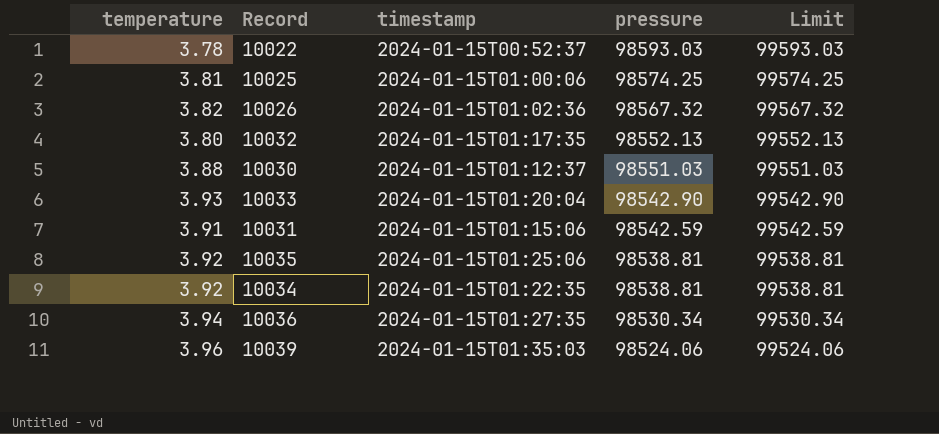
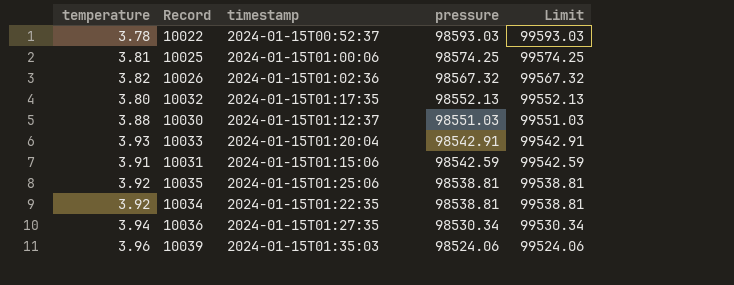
10033 | pressure: 98542.90 -> 98542.91
10033 | Limit: 99542.90 -> 99542.91

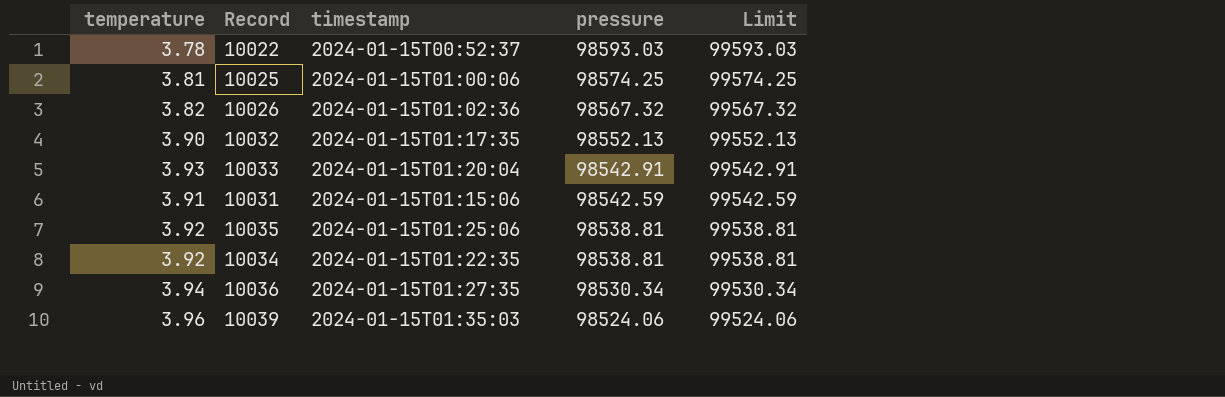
row 10030: 3.88 | 2024-01-15T01:12:37 | 98551.03 | 99551.03 -> none
10032 | temperature: 3.80 -> 3.90

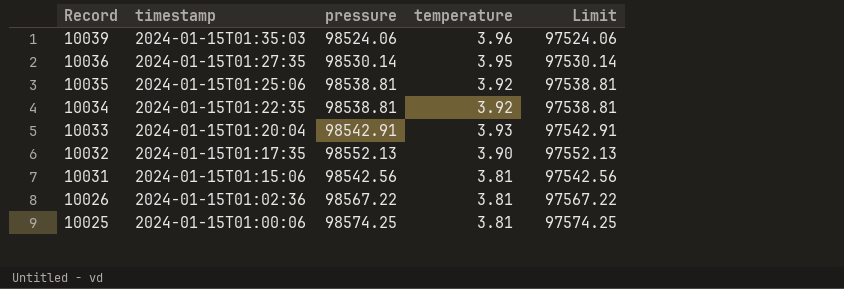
row order: pressure descending -> Record descending
column temperature | position: 1 -> 4
column Limit | formula: [pressure] + 1000 -> [pressure] - 1000
row 10022: 3.78 | 2024-01-15T00:52:37 | 98593.03 | 99593.03 -> none
10036 | pressure: 98530.34 -> 98530.14
10036 | temperature: 3.94 -> 3.95
10031 | pressure: 98542.59 -> 98542.56
10031 | temperature: 3.91 -> 3.81
10026 | pressure: 98567.32 -> 98567.22
10026 | temperature: 3.82 -> 3.81

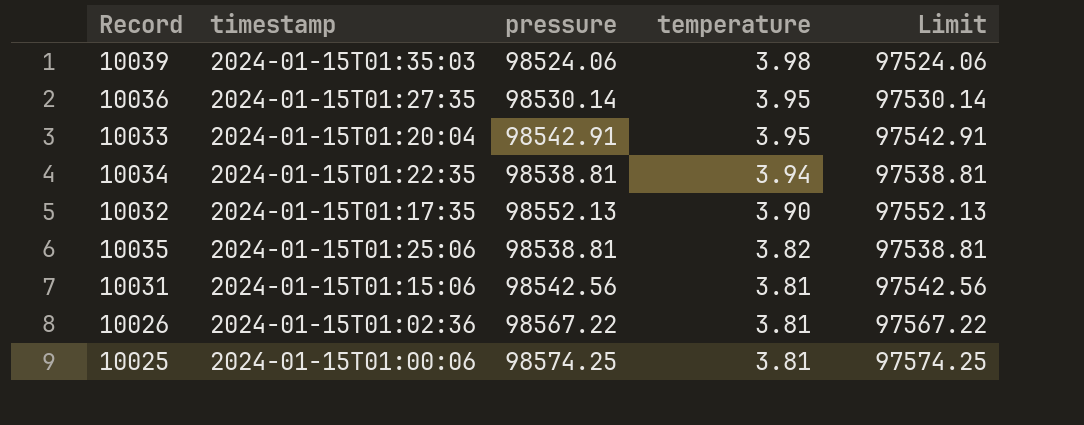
row order: Record descending -> temperature descending
10039 | temperature: 3.96 -> 3.98
10033 | temperature: 3.93 -> 3.95
10034 | temperature: 3.92 -> 3.94
10035 | temperature: 3.92 -> 3.82

